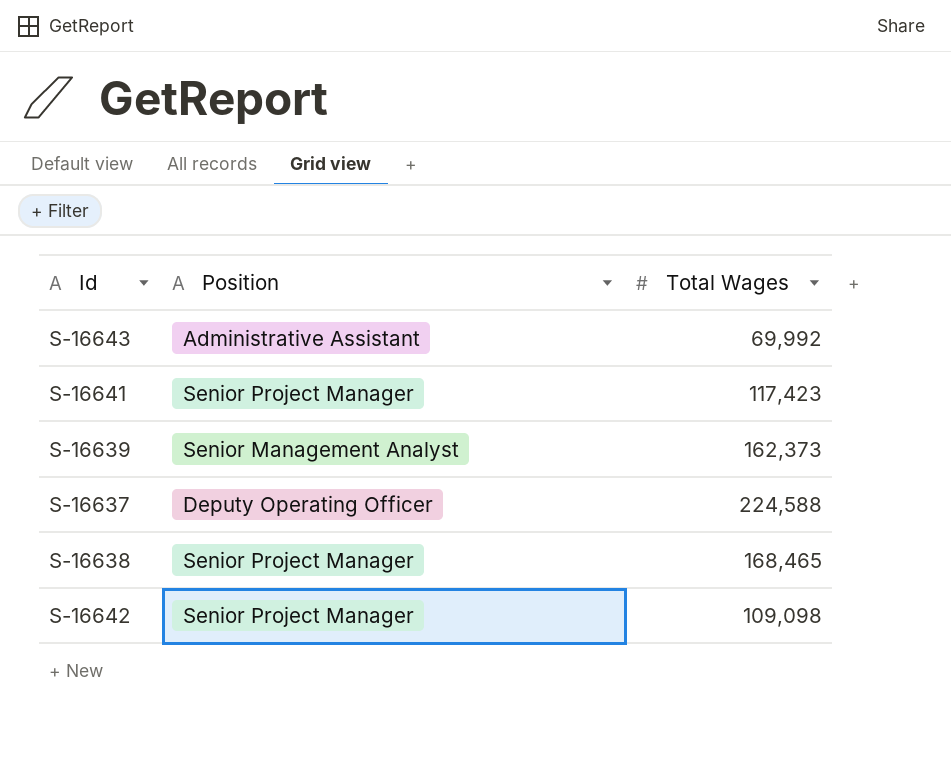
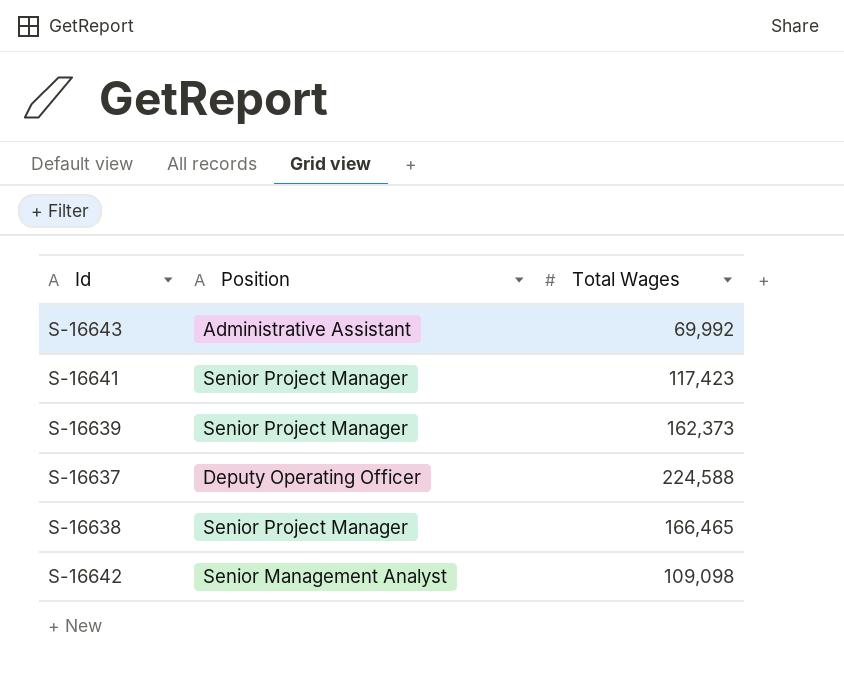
S-16639 | Position: Senior Management Analyst -> Senior Project Manager
S-16638 | Total Wages: 168,465 -> 166,465
S-16642 | Position: Senior Project Manager -> Senior Management Analyst

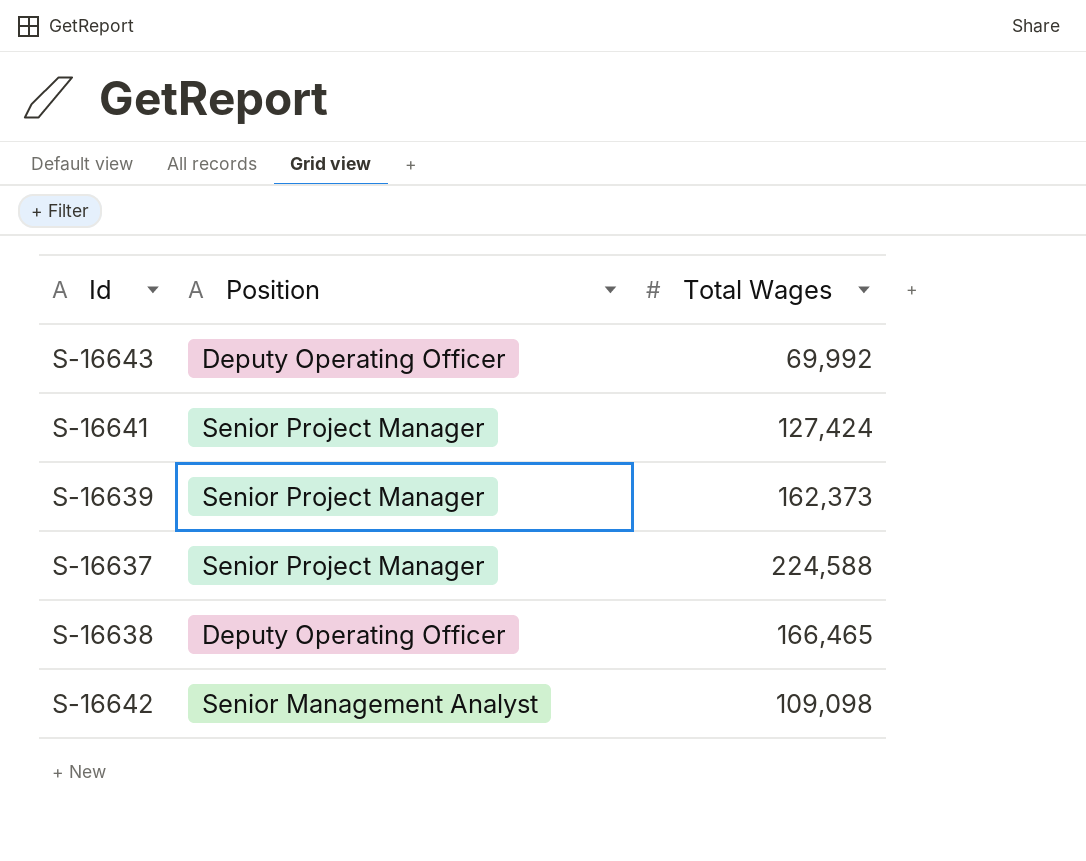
S-16643 | Position: Administrative Assistant -> Deputy Operating Officer
S-16641 | Total Wages: 117,423 -> 127,424
S-16637 | Position: Deputy Operating Officer -> Senior Project Manager
S-16638 | Position: Senior Project Manager -> Deputy Operating Officer

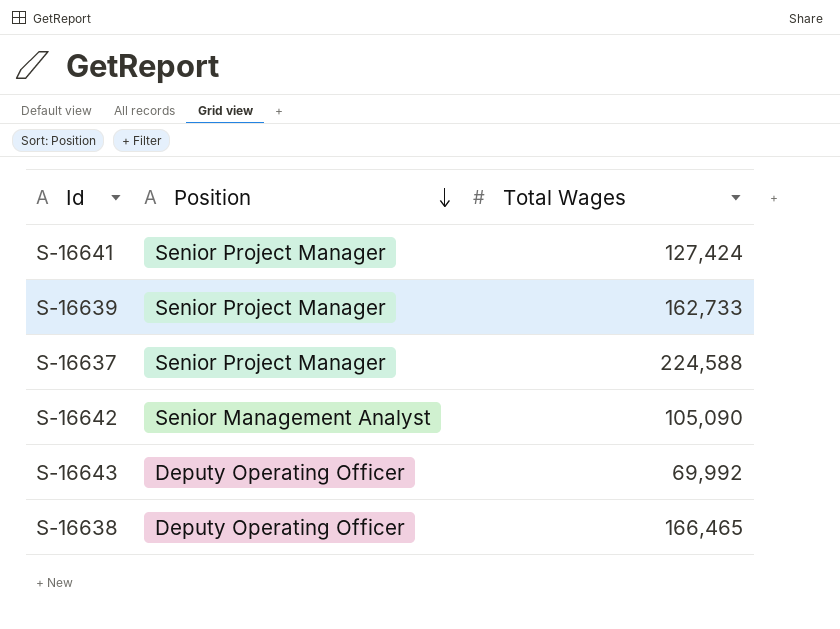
row order: none -> Position descending
S-16639 | Total Wages: 162,373 -> 162,733
S-16642 | Total Wages: 109,098 -> 105,090

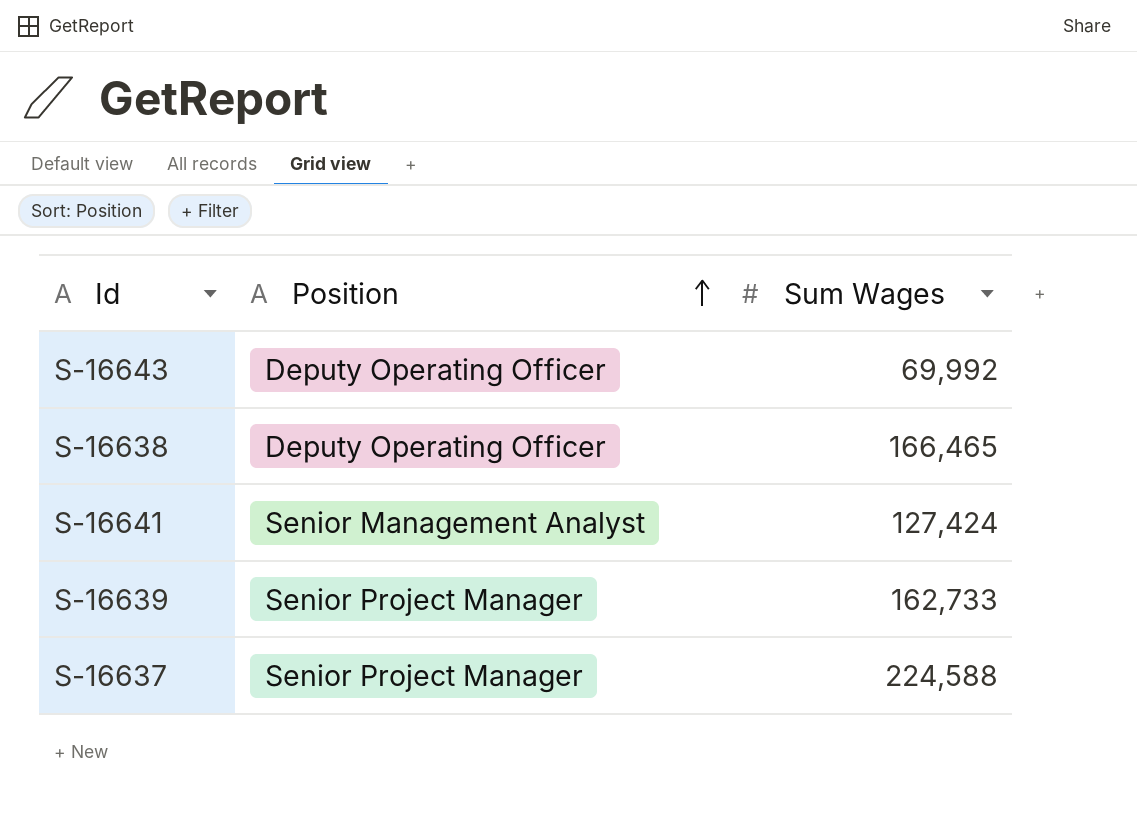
row order: Position descending -> Position ascending
column name: Total Wages -> Sum Wages
row S-16642: Senior Management Analyst | 105,090 -> none
S-16641 | Position: Senior Project Manager -> Senior Management Analyst

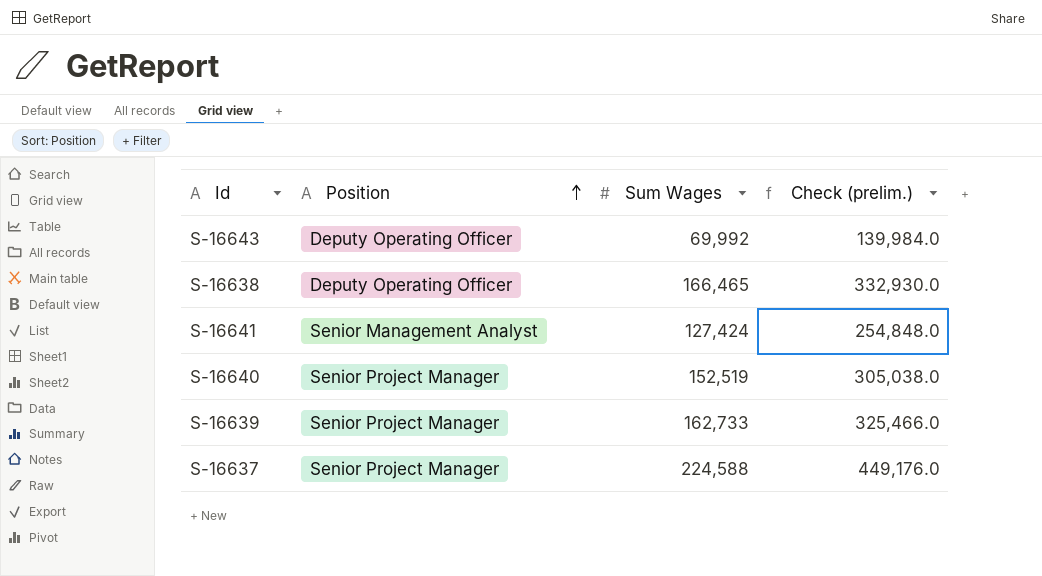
column Check (prelim.) | formula: none -> [Sum Wages] * 2
row S-16640: none -> Senior Project Manager | 152,519 | 305,038.0

